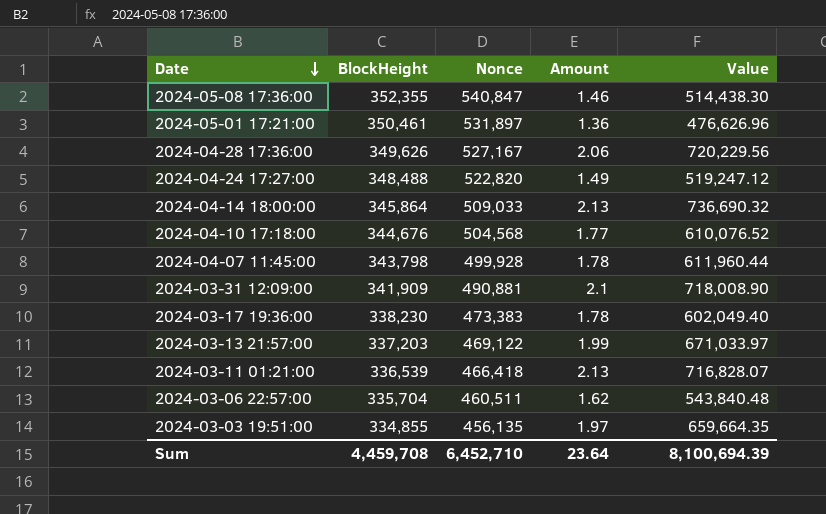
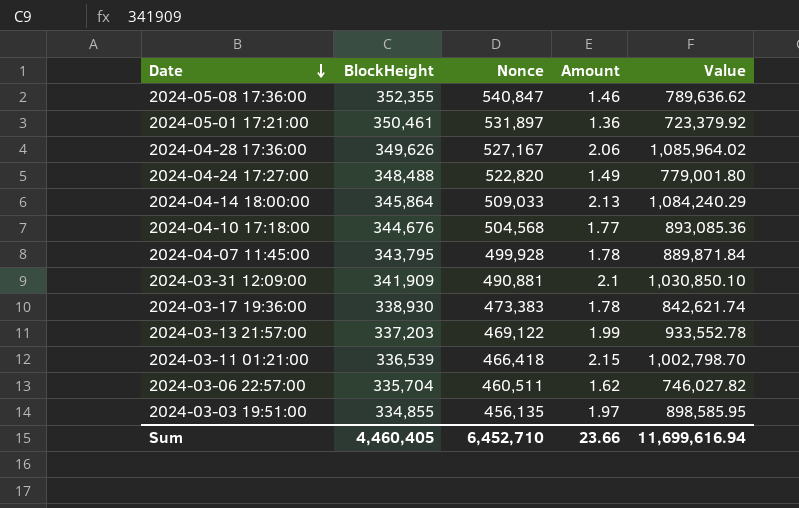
column Value | formula: [BlockHeight] * [Amount] -> [Nonce] * [Amount]
2024-04-07 11:45:00 | BlockHeight: 343,798 -> 343,795
2024-03-17 19:36:00 | BlockHeight: 338,230 -> 338,930
2024-03-11 01:21:00 | Amount: 2.13 -> 2.15
Sum | BlockHeight: 4,459,708 -> 4,460,405
Sum | Amount: 23.64 -> 23.66
Sum | Value: 8,100,694.39 -> 11,699,616.94

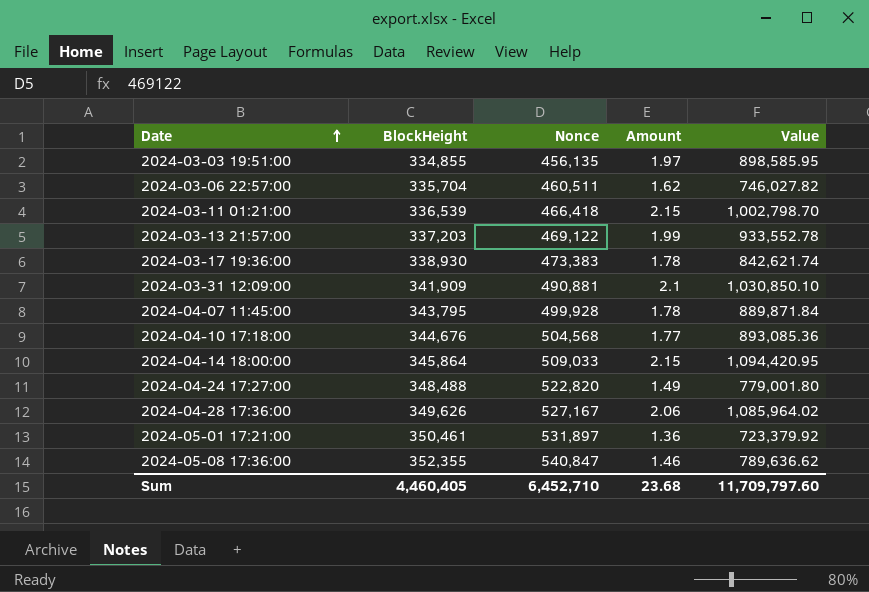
row order: Date descending -> Date ascending
2024-04-14 18:00:00 | Amount: 2.13 -> 2.15
2024-04-14 18:00:00 | Value: 1,084,240.29 -> 1,094,420.95
Sum | Amount: 23.66 -> 23.68
Sum | Value: 11,699,616.94 -> 11,709,797.60

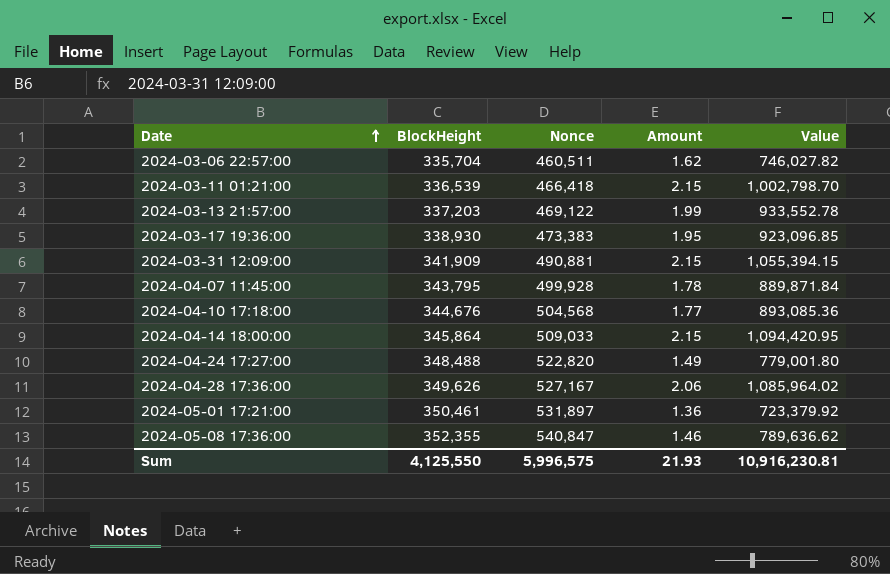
row 2024-03-03 19:51:00: 334,855 | 456,135 | 1.97 | 898,585.95 -> none
2024-03-17 19:36:00 | Amount: 1.78 -> 1.95
2024-03-17 19:36:00 | Value: 842,621.74 -> 923,096.85
2024-03-31 12:09:00 | Amount: 2.1 -> 2.15
2024-03-31 12:09:00 | Value: 1,030,850.10 -> 1,055,394.15
Sum | BlockHeight: 4,460,405 -> 4,125,550
Sum | Nonce: 6,452,710 -> 5,996,575
Sum | Amount: 23.68 -> 21.93
Sum | Value: 11,709,797.60 -> 10,916,230.81

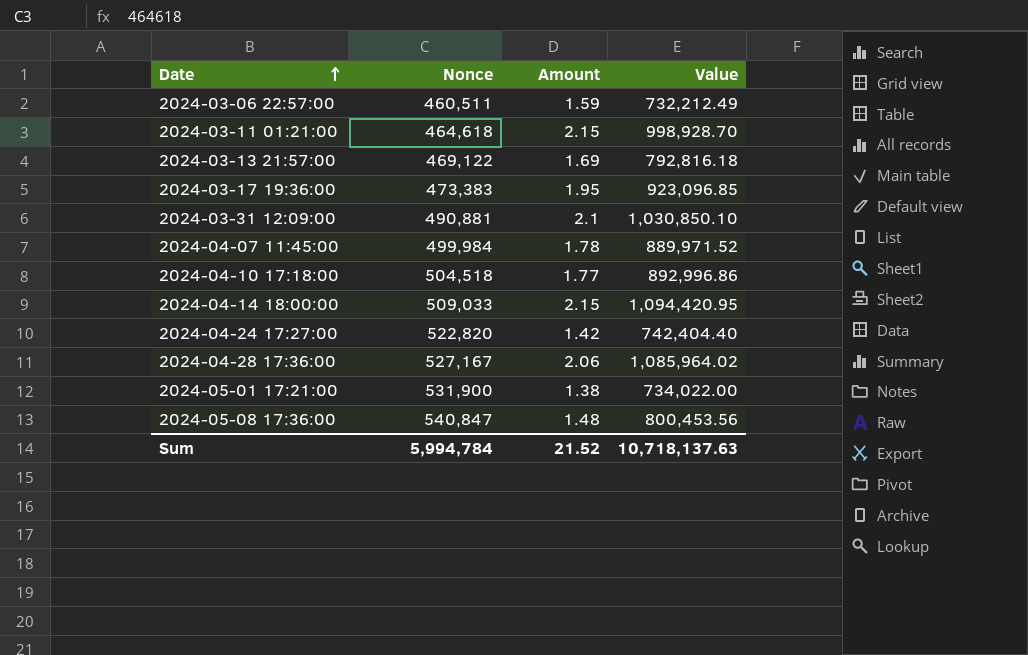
column BlockHeight | position: 2 -> none
2024-03-06 22:57:00 | Amount: 1.62 -> 1.59
2024-03-06 22:57:00 | Value: 746,027.82 -> 732,212.49
2024-03-11 01:21:00 | Nonce: 466,418 -> 464,618
2024-03-11 01:21:00 | Value: 1,002,798.70 -> 998,928.70
2024-03-13 21:57:00 | Amount: 1.99 -> 1.69
2024-03-13 21:57:00 | Value: 933,552.78 -> 792,816.18
2024-03-31 12:09:00 | Amount: 2.15 -> 2.1
2024-03-31 12:09:00 | Value: 1,055,394.15 -> 1,030,850.10
2024-04-07 11:45:00 | Nonce: 499,928 -> 499,984
2024-04-07 11:45:00 | Value: 889,871.84 -> 889,971.52
2024-04-10 17:18:00 | Nonce: 504,568 -> 504,518
2024-04-10 17:18:00 | Value: 893,085.36 -> 892,996.86
2024-04-24 17:27:00 | Amount: 1.49 -> 1.42
2024-04-24 17:27:00 | Value: 779,001.80 -> 742,404.40
2024-05-01 17:21:00 | Nonce: 531,897 -> 531,900
2024-05-01 17:21:00 | Amount: 1.36 -> 1.38
2024-05-01 17:21:00 | Value: 723,379.92 -> 734,022.00
2024-05-08 17:36:00 | Amount: 1.46 -> 1.48
2024-05-08 17:36:00 | Value: 789,636.62 -> 800,453.56
Sum | Nonce: 5,996,575 -> 5,994,784
Sum | Amount: 21.93 -> 21.52
Sum | Value: 10,916,230.81 -> 10,718,137.63

